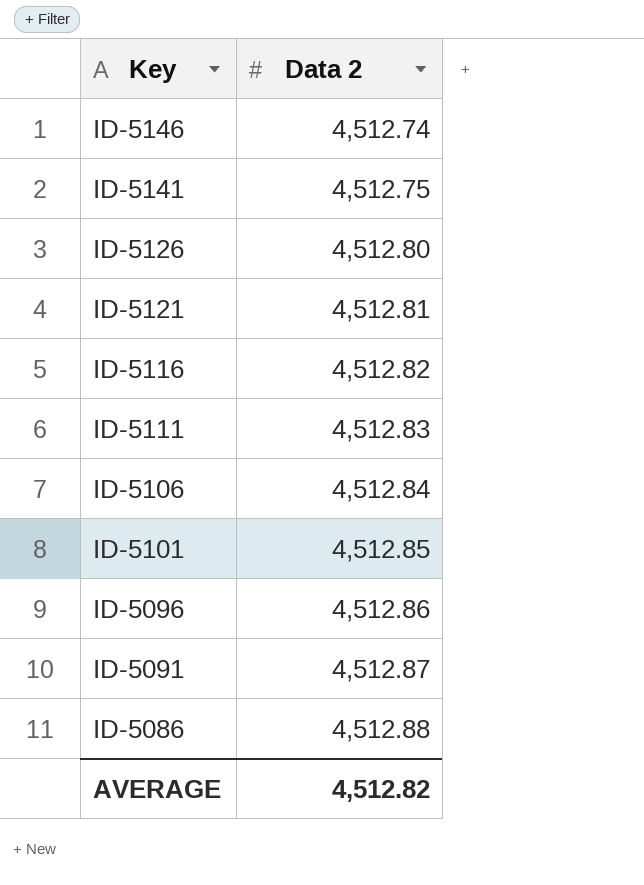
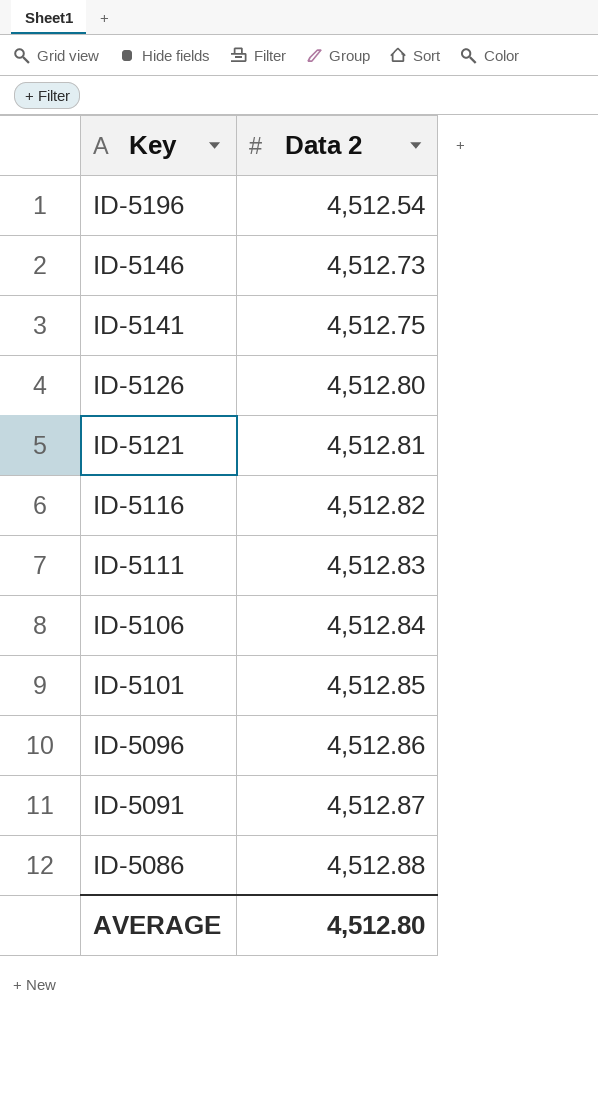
row ID-5196: none -> 4,512.54
ID-5146 | Data 2: 4,512.74 -> 4,512.73
AVERAGE | Data 2: 4,512.82 -> 4,512.80

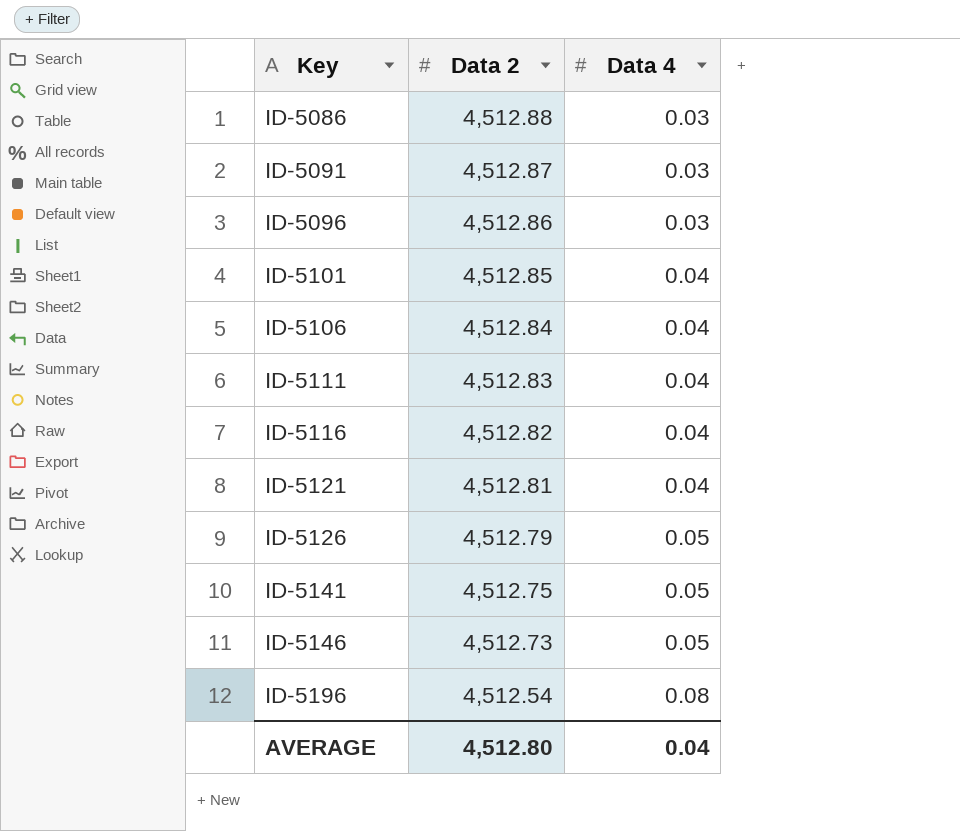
row order: Key descending -> Key ascending
column Data 4 | position: none -> 3
ID-5126 | Data 2: 4,512.80 -> 4,512.79

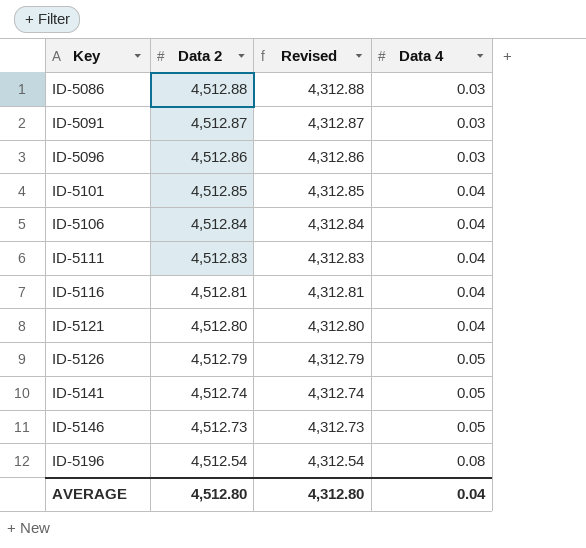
column Revised | formula: none -> [Data 2] - 200
ID-5116 | Data 2: 4,512.82 -> 4,512.81
ID-5121 | Data 2: 4,512.81 -> 4,512.80
ID-5141 | Data 2: 4,512.75 -> 4,512.74

